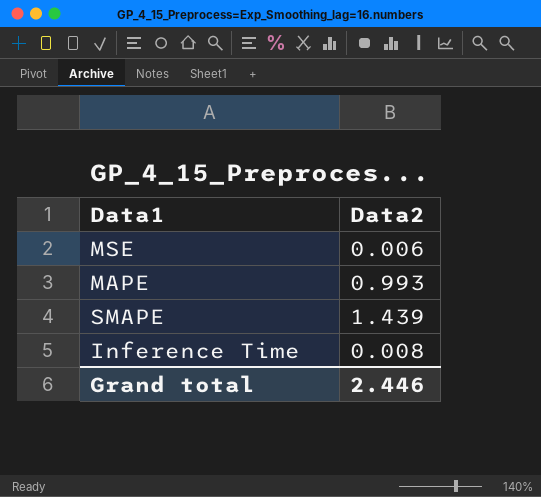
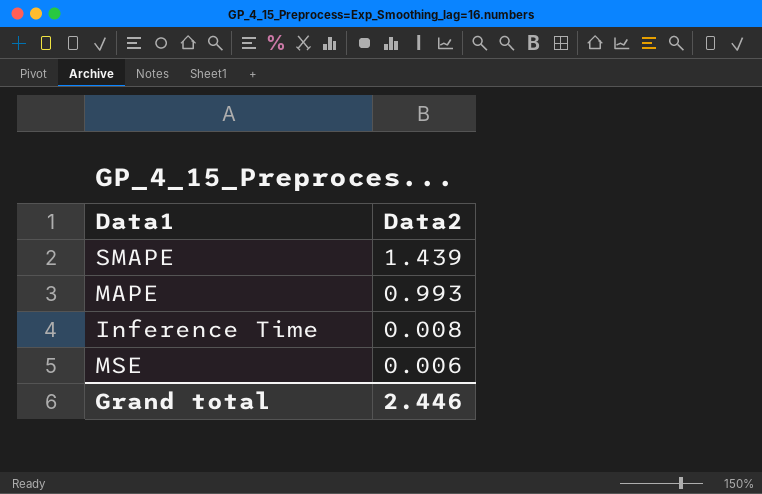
row order: none -> Data2 descending

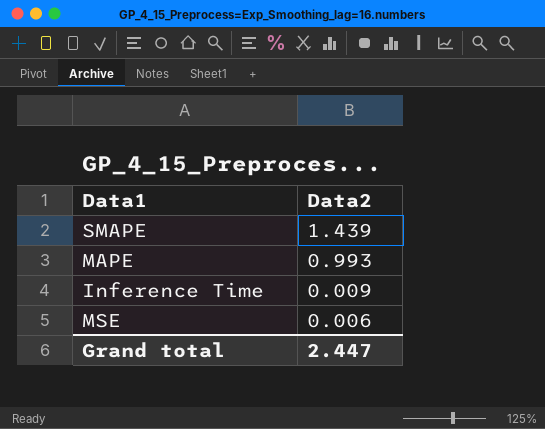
Inference Time | Data2: 0.008 -> 0.009
Grand total | Data2: 2.446 -> 2.447

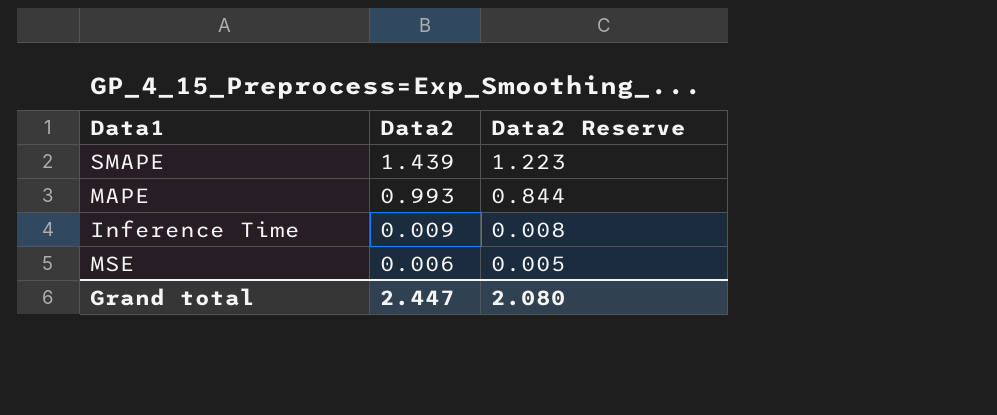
column Data2 Reserve | formula: none -> [Data2] * 0.85

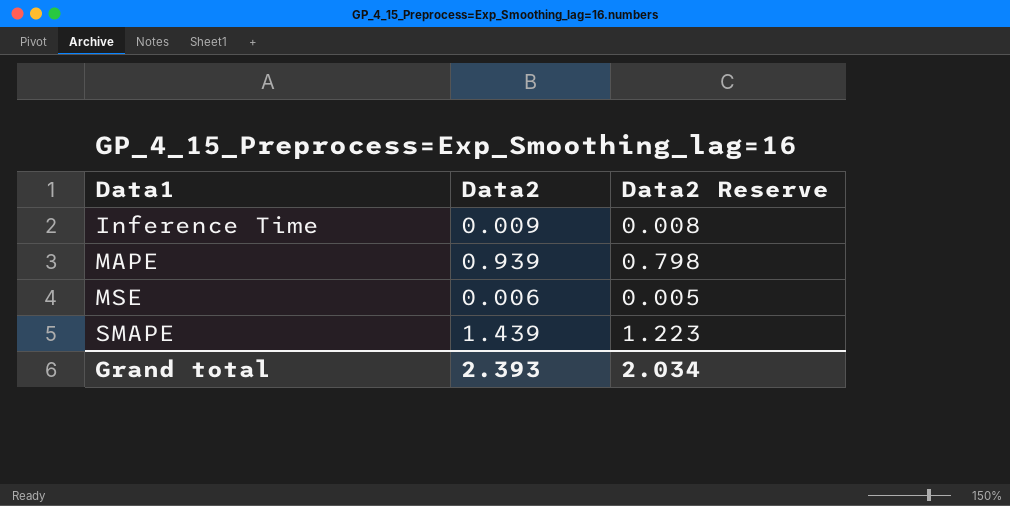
row order: Data2 descending -> Data1 ascending
MAPE | Data2: 0.993 -> 0.939
MAPE | Data2 Reserve: 0.844 -> 0.798
Grand total | Data2: 2.447 -> 2.393
Grand total | Data2 Reserve: 2.080 -> 2.034

